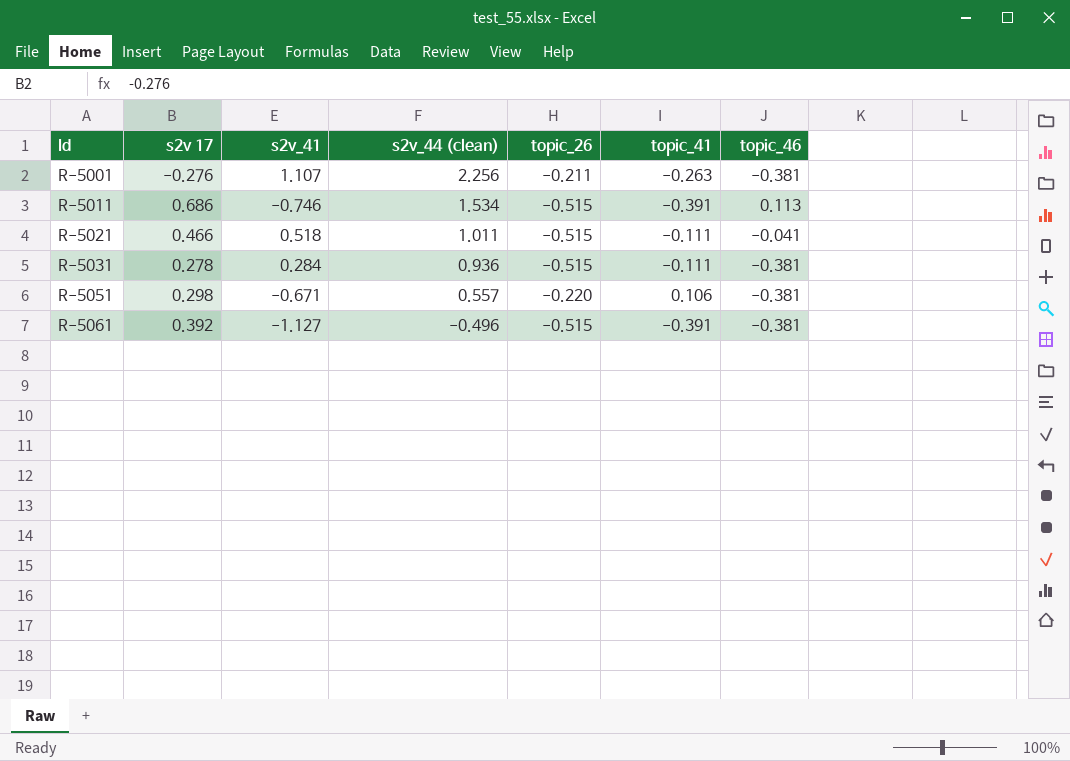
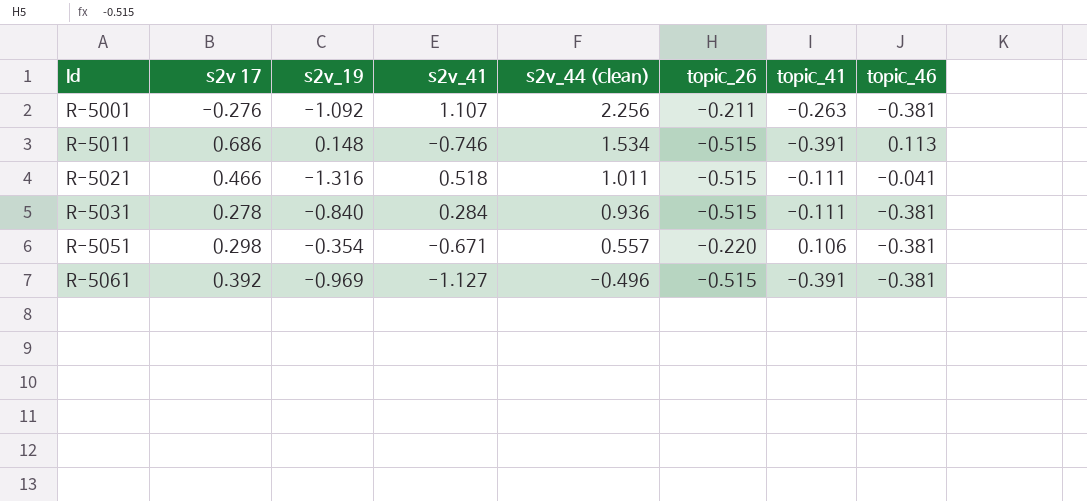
column s2v_19 | position: none -> 3

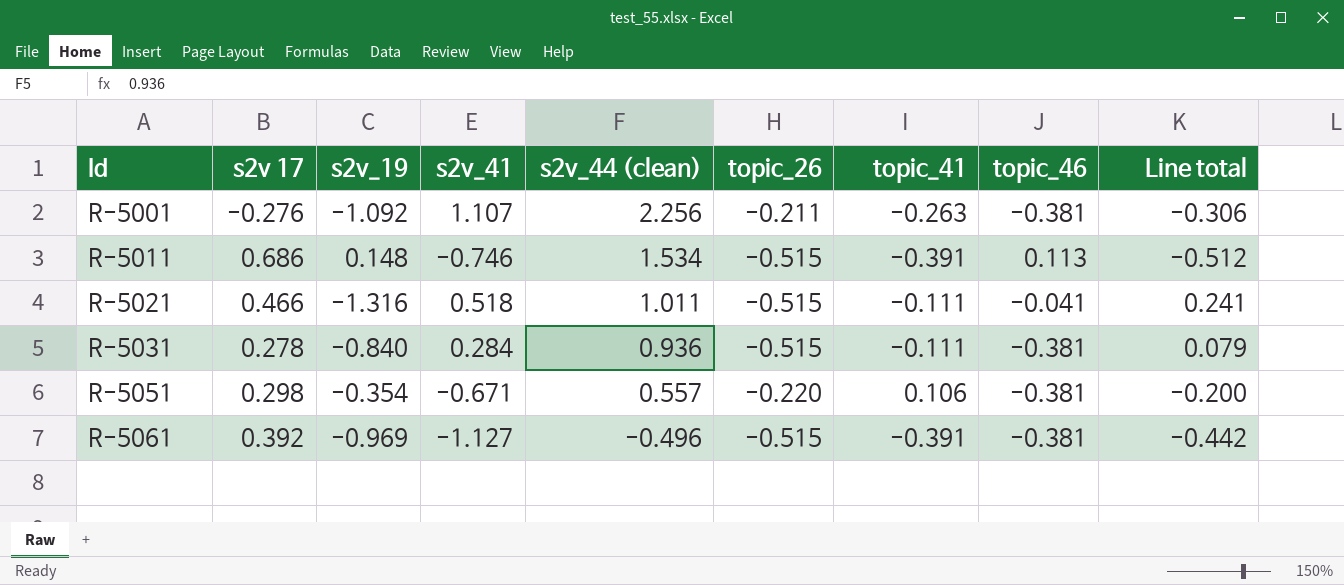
column Line total | formula: none -> [s2v 17] * [s2v_41]

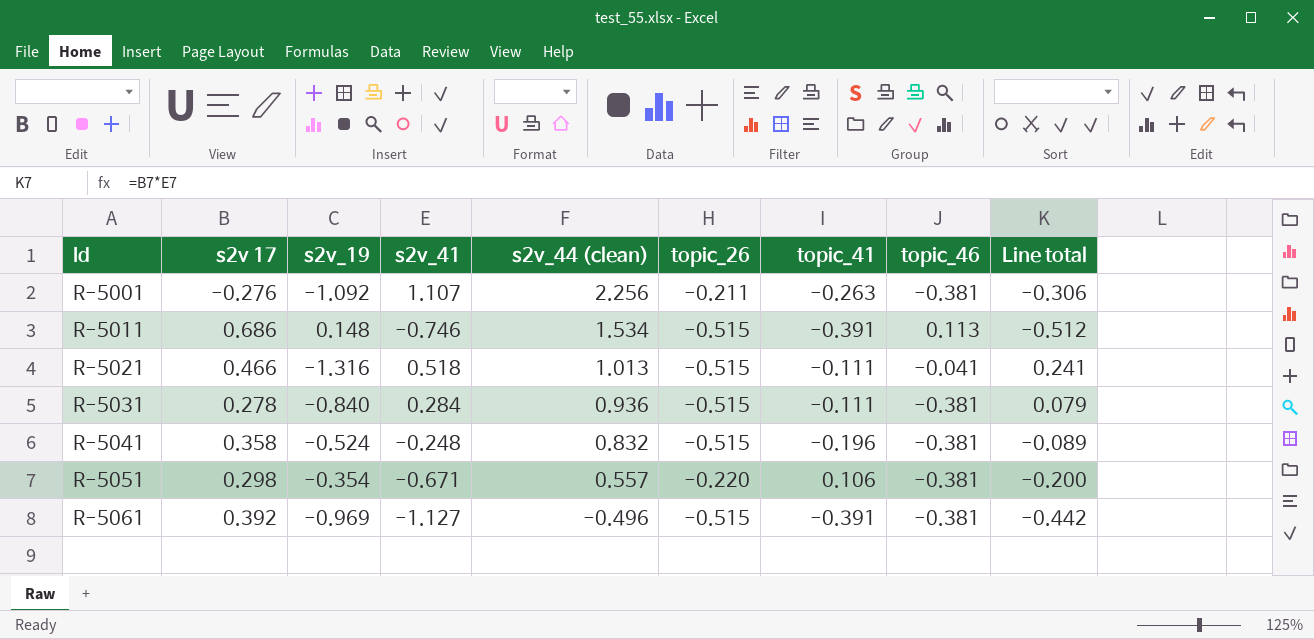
R-5021 | s2v_44 (clean): 1.011 -> 1.013
row R-5041: none -> 0.358 | -0.524 | -0.248 | 0.832 | -0.515 | -0.196 | -0.381 | -0.089

